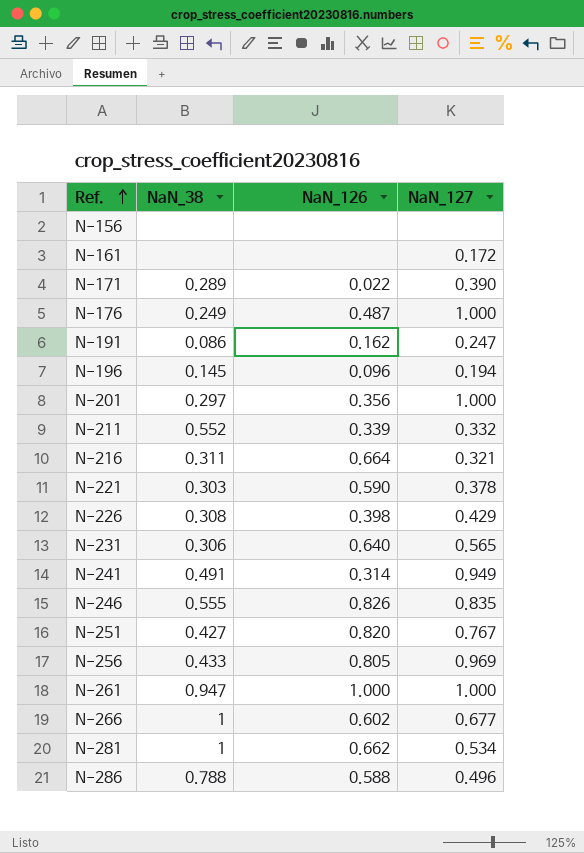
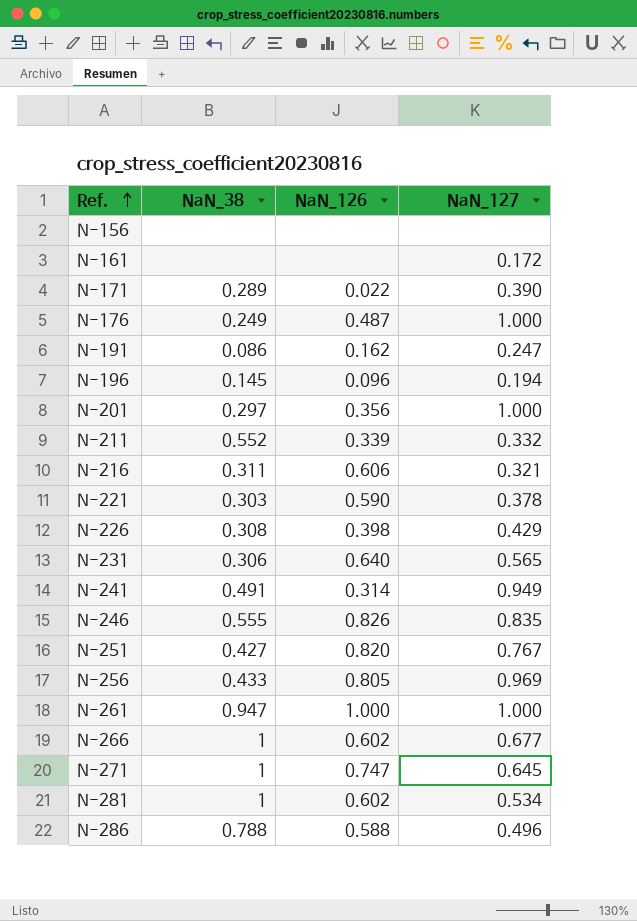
N-216 | NaN_126: 0.664 -> 0.606
row N-271: none -> 1 | 0.747 | 0.645
N-281 | NaN_126: 0.662 -> 0.602

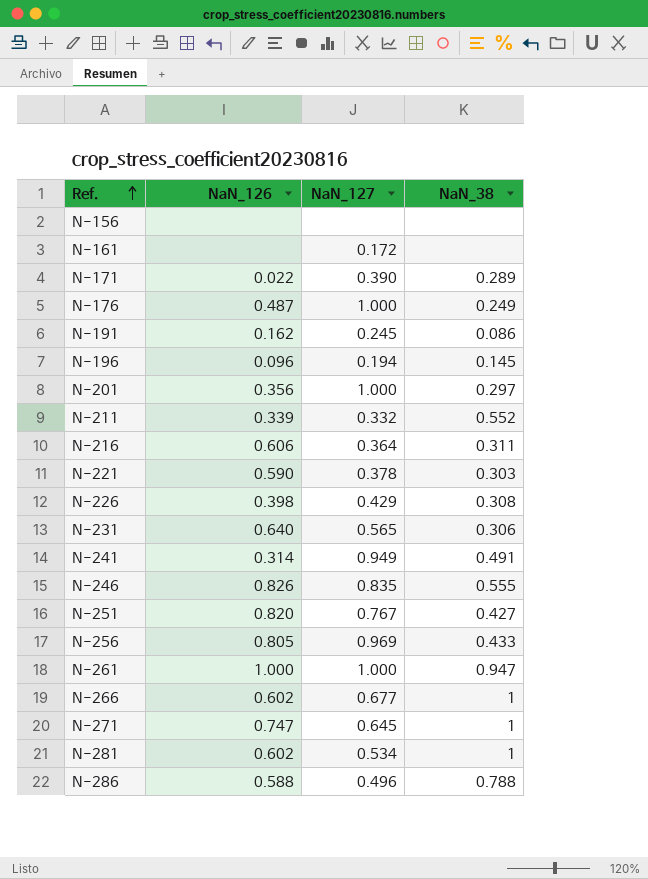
column NaN_38 | position: 2 -> 4
N-191 | NaN_127: 0.247 -> 0.245
N-216 | NaN_127: 0.321 -> 0.364

